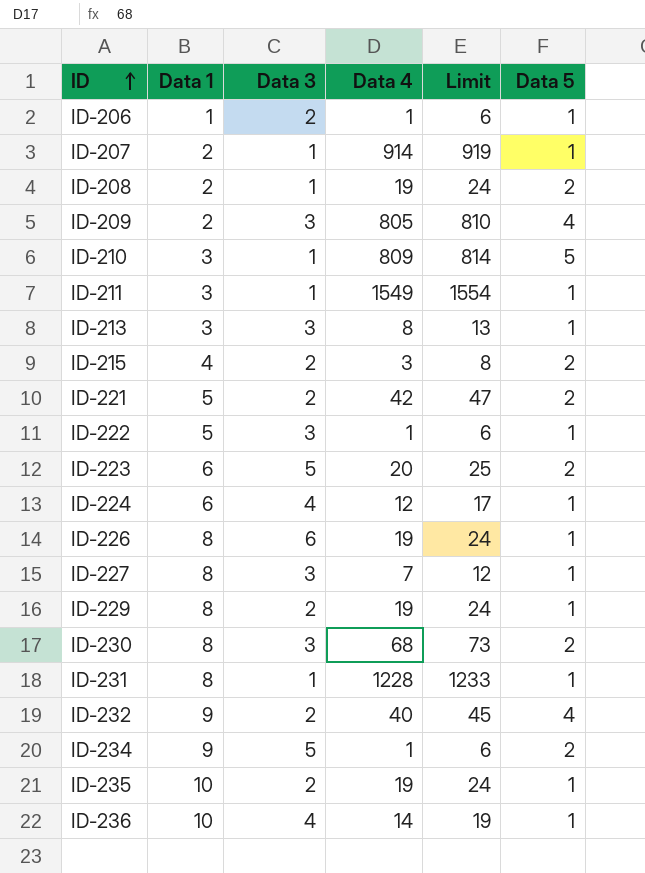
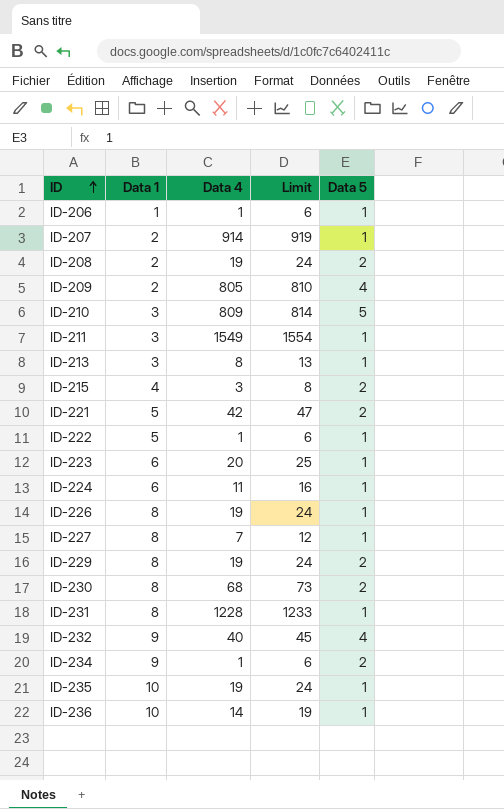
column Data 3 | position: 3 -> none
ID-223 | Data 5: 2 -> 1
ID-224 | Data 4: 12 -> 11
ID-224 | Limit: 17 -> 16
ID-229 | Data 5: 1 -> 2

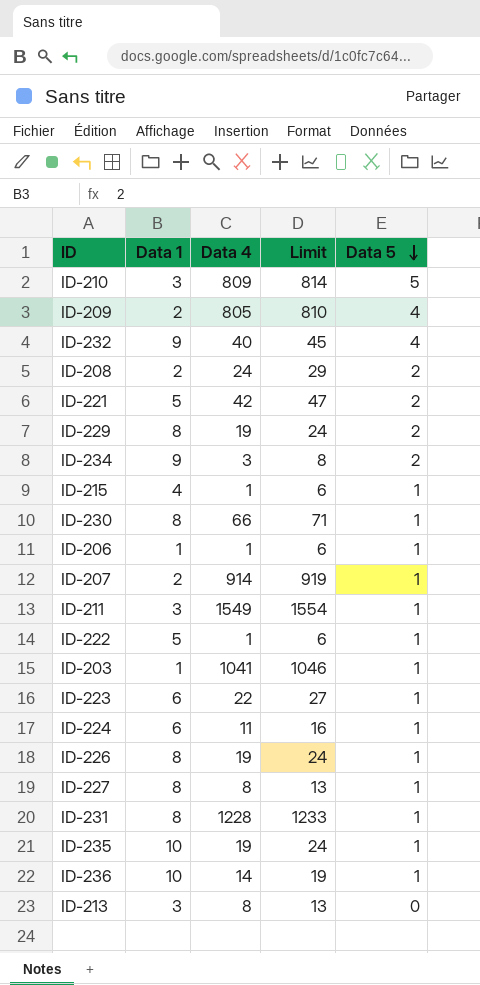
row order: ID ascending -> Data 5 descending
ID-208 | Data 4: 19 -> 24
ID-208 | Limit: 24 -> 29
ID-234 | Data 4: 1 -> 3
ID-234 | Limit: 6 -> 8
ID-215 | Data 4: 3 -> 1
ID-215 | Limit: 8 -> 6
ID-215 | Data 5: 2 -> 1
ID-230 | Data 4: 68 -> 66
ID-230 | Limit: 73 -> 71
ID-230 | Data 5: 2 -> 1
row ID-203: none -> 1 | 1041 | 1046 | 1
ID-223 | Data 4: 20 -> 22
ID-223 | Limit: 25 -> 27
ID-227 | Data 4: 7 -> 8
ID-227 | Limit: 12 -> 13
ID-213 | Data 5: 1 -> 0

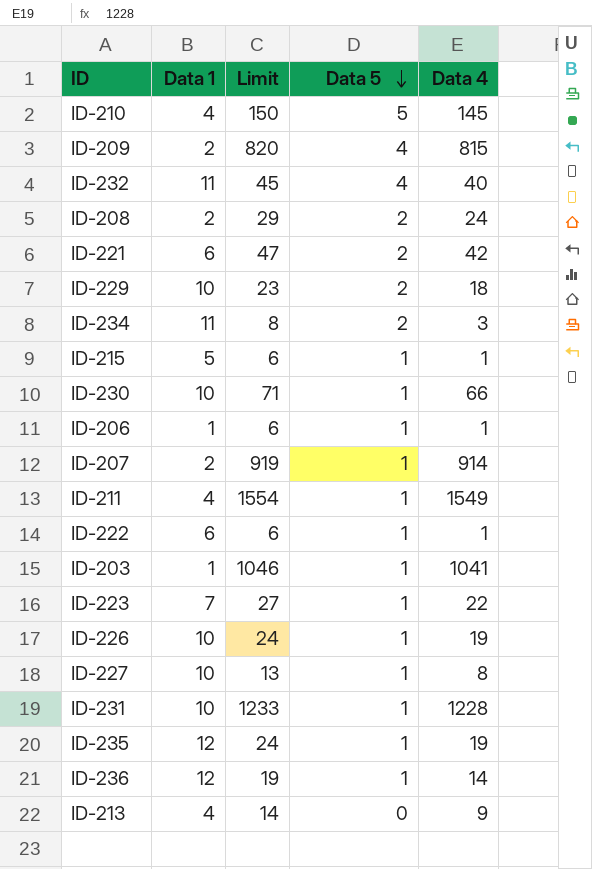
column Data 4 | position: 3 -> 5
row ID-224: 6 | 11 | 16 | 1 -> none
ID-210 | Data 1: 3 -> 4
ID-210 | Limit: 814 -> 150
ID-210 | Data 4: 809 -> 145
ID-209 | Limit: 810 -> 820
ID-209 | Data 4: 805 -> 815
ID-232 | Data 1: 9 -> 11
ID-221 | Data 1: 5 -> 6
ID-229 | Data 1: 8 -> 10
ID-229 | Limit: 24 -> 23
ID-229 | Data 4: 19 -> 18
ID-234 | Data 1: 9 -> 11
ID-215 | Data 1: 4 -> 5
ID-230 | Data 1: 8 -> 10
ID-211 | Data 1: 3 -> 4
ID-222 | Data 1: 5 -> 6
ID-223 | Data 1: 6 -> 7
ID-226 | Data 1: 8 -> 10
ID-227 | Data 1: 8 -> 10
ID-231 | Data 1: 8 -> 10
ID-235 | Data 1: 10 -> 12
ID-236 | Data 1: 10 -> 12
ID-213 | Data 1: 3 -> 4
ID-213 | Limit: 13 -> 14
ID-213 | Data 4: 8 -> 9

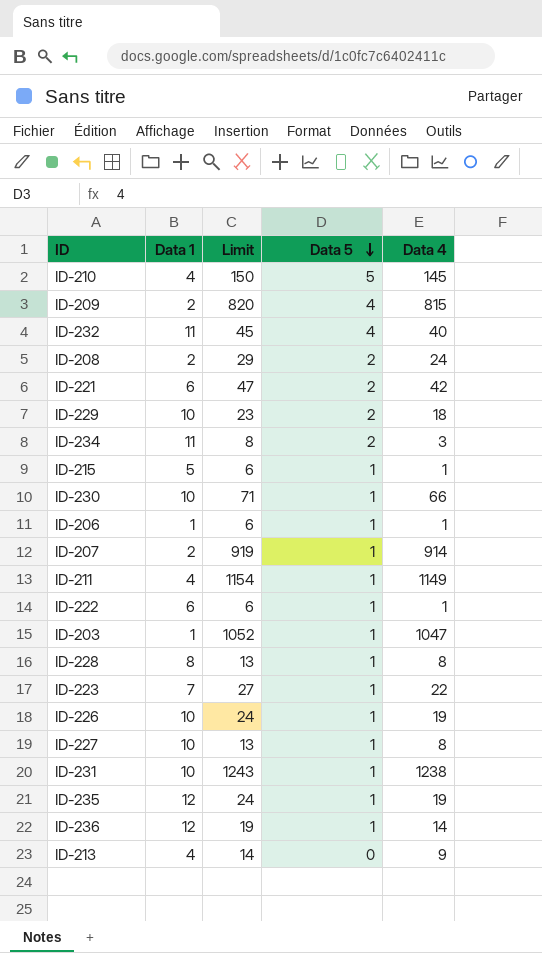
ID-211 | Limit: 1554 -> 1154
ID-211 | Data 4: 1549 -> 1149
ID-203 | Limit: 1046 -> 1052
ID-203 | Data 4: 1041 -> 1047
row ID-228: none -> 8 | 13 | 1 | 8
ID-231 | Limit: 1233 -> 1243
ID-231 | Data 4: 1228 -> 1238

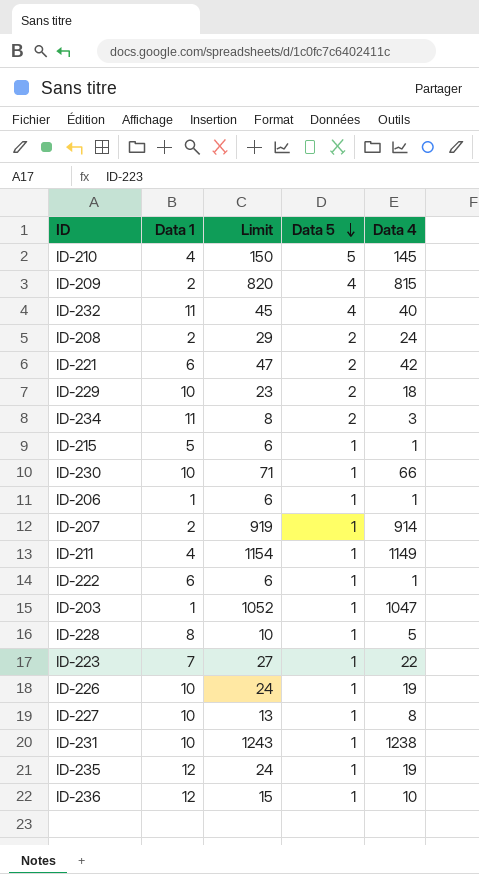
row ID-213: 4 | 14 | 0 | 9 -> none
ID-228 | Limit: 13 -> 10
ID-228 | Data 4: 8 -> 5
ID-236 | Limit: 19 -> 15
ID-236 | Data 4: 14 -> 10

